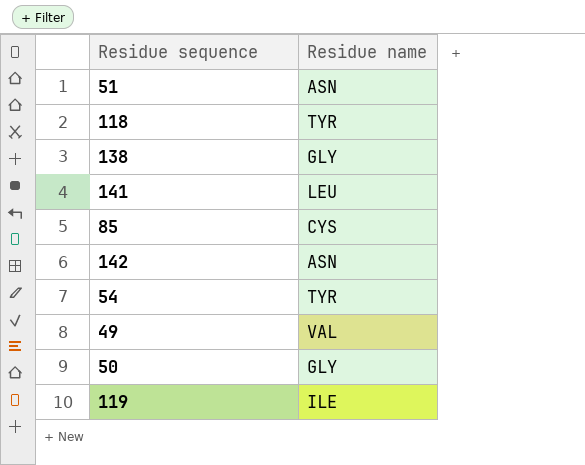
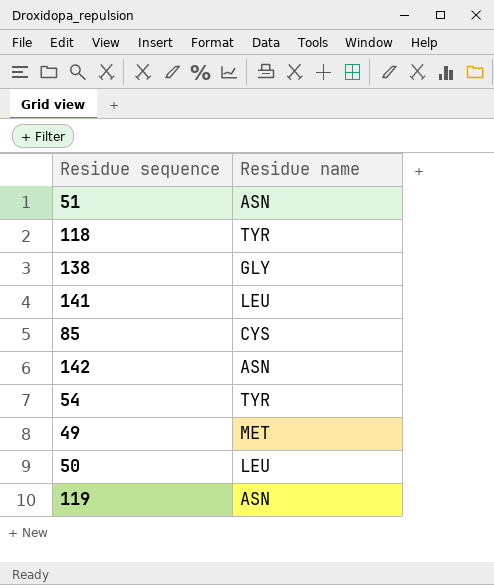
49 | Residue name: VAL -> MET
50 | Residue name: GLY -> LEU
119 | Residue name: ILE -> ASN

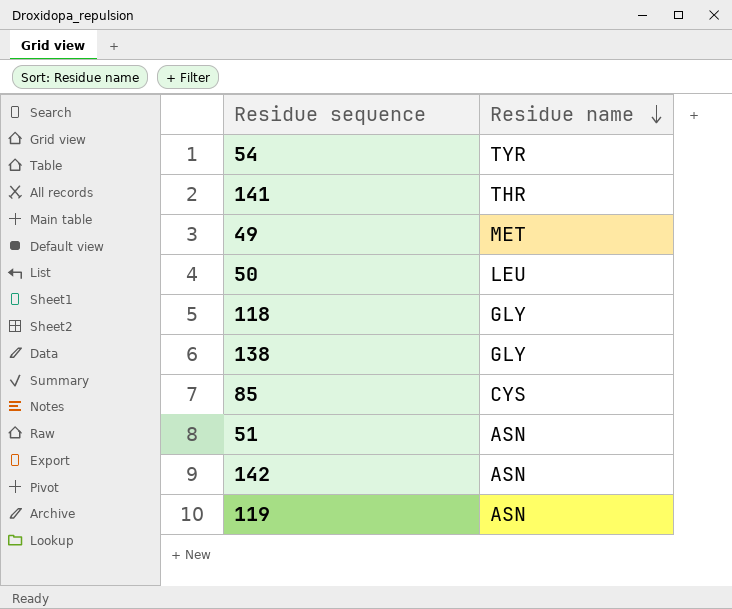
row order: none -> Residue name descending
141 | Residue name: LEU -> THR
118 | Residue name: TYR -> GLY

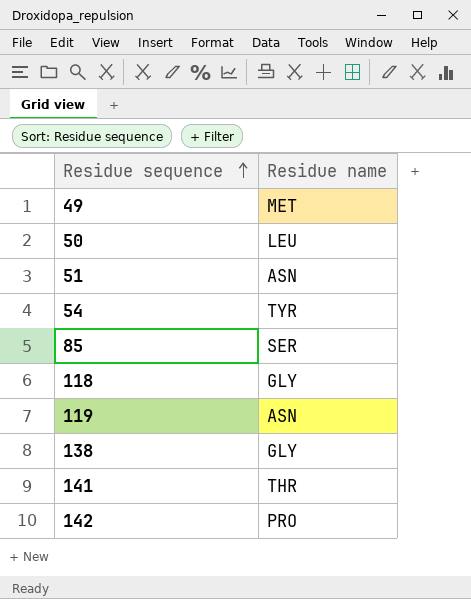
row order: Residue name descending -> Residue sequence ascending
85 | Residue name: CYS -> SER
142 | Residue name: ASN -> PRO

